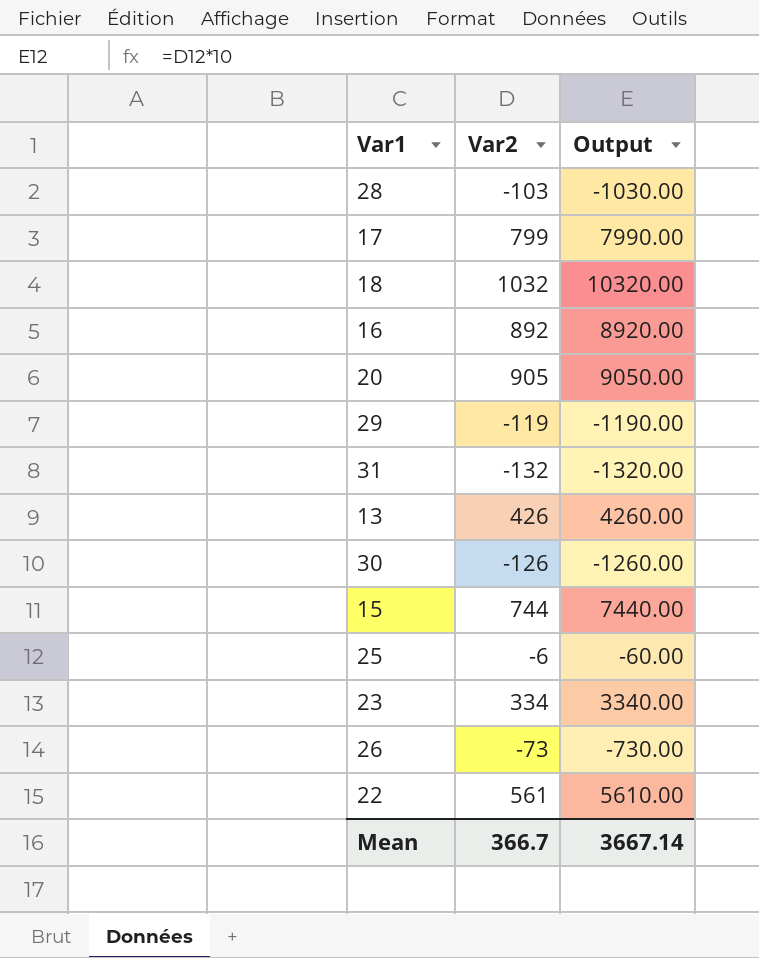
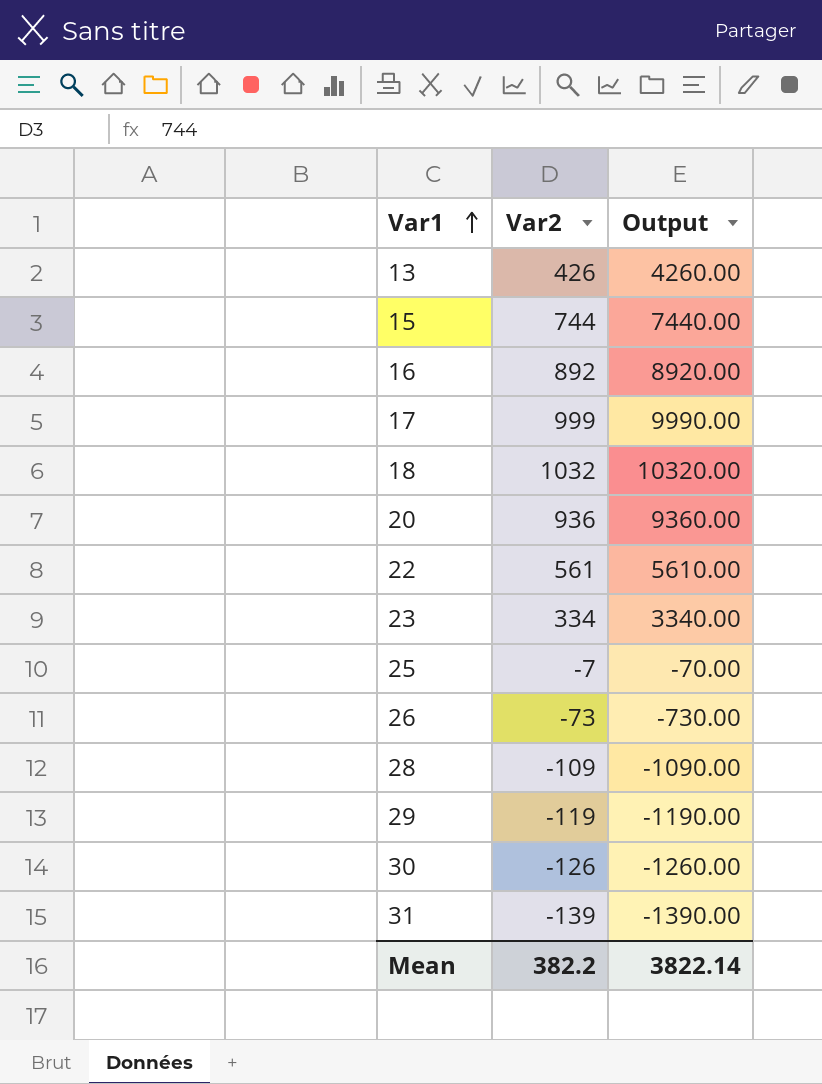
row order: none -> Var1 ascending
17 | Var2: 799 -> 999
17 | Output: 7990.00 -> 9990.00
20 | Var2: 905 -> 936
20 | Output: 9050.00 -> 9360.00
25 | Var2: -6 -> -7
25 | Output: -60.00 -> -70.00
28 | Var2: -103 -> -109
28 | Output: -1030.00 -> -1090.00
31 | Var2: -132 -> -139
31 | Output: -1320.00 -> -1390.00
Mean | Var2: 366.7 -> 382.2
Mean | Output: 3667.14 -> 3822.14

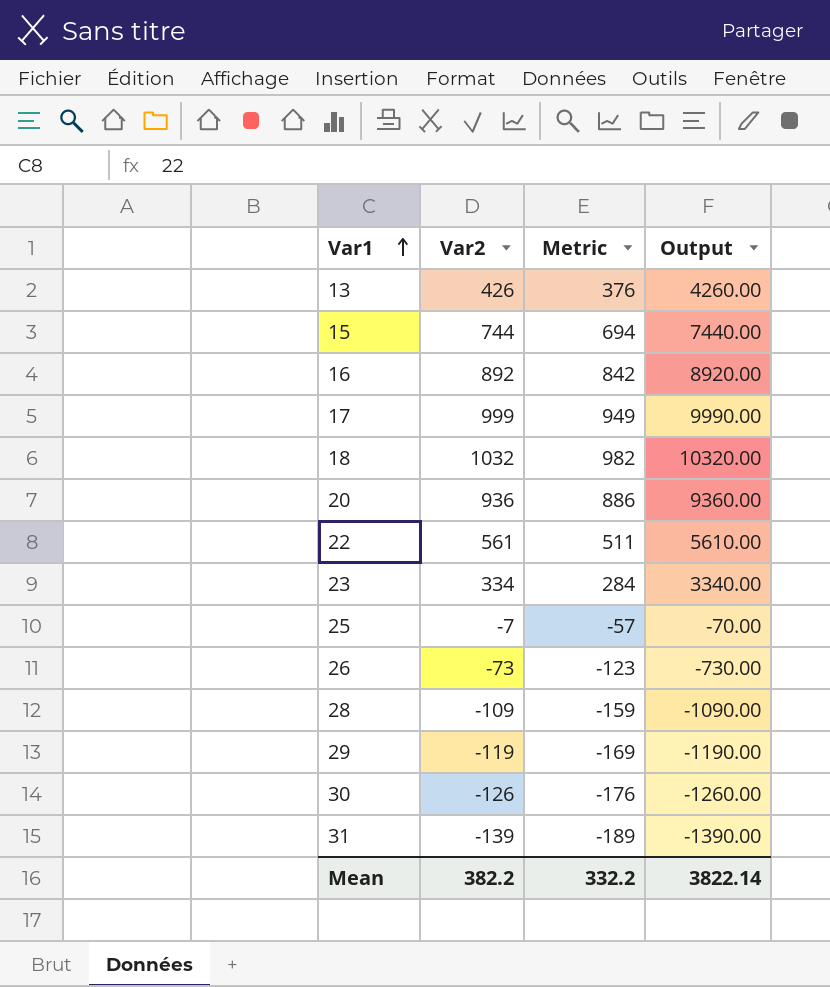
column Metric | formula: none -> [Var2] - 50

